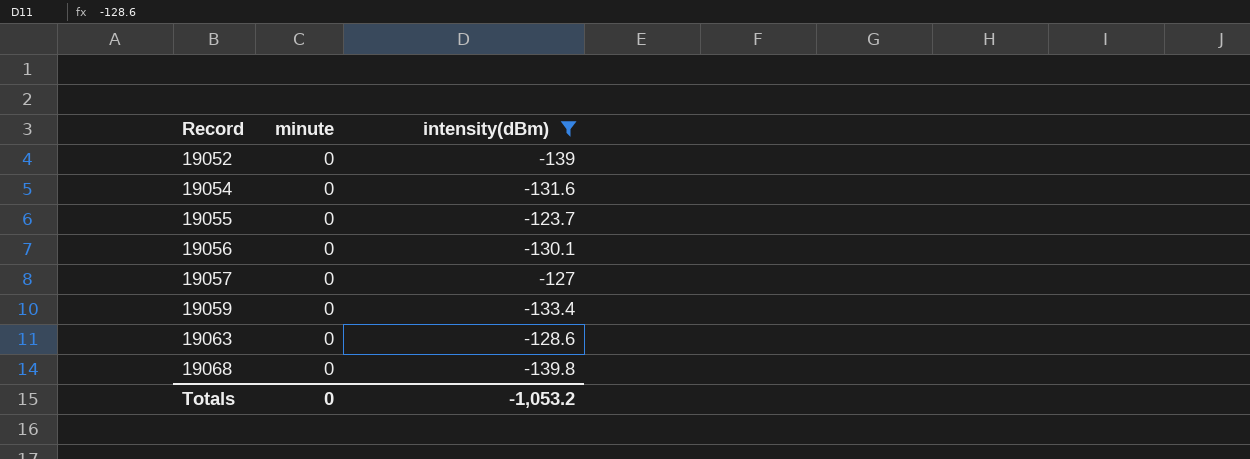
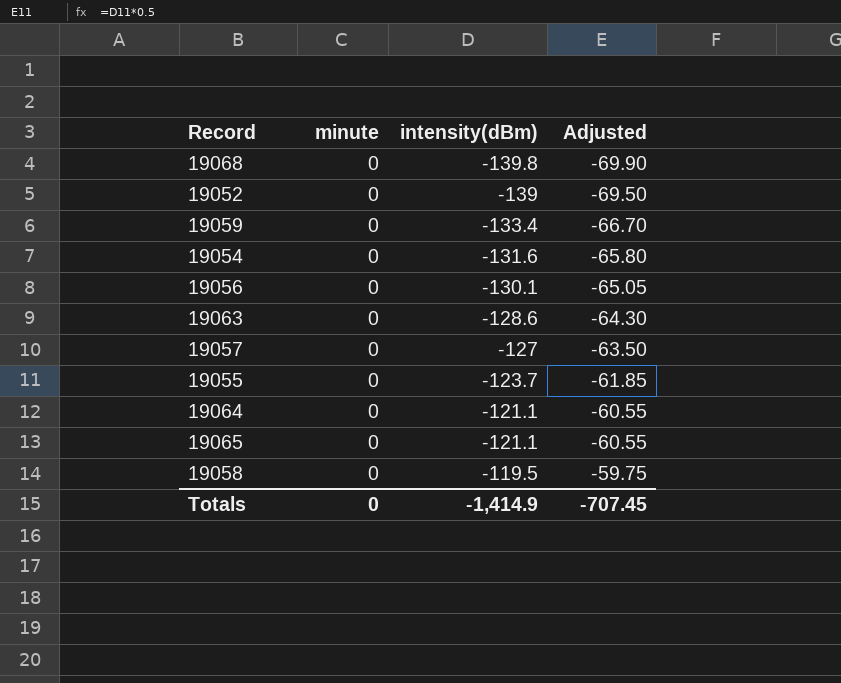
filter: intensity(dBm) <= -123.7 -> none
row order: Record ascending -> intensity(dBm) ascending
column Adjusted | formula: none -> [intensity(dBm)] * 0.5
Totals | intensity(dBm): -1,053.2 -> -1,414.9

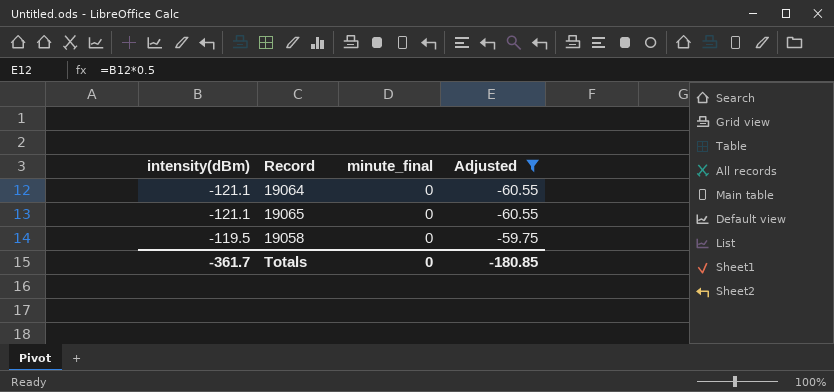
filter: none -> Adjusted >= -60.55
column intensity(dBm) | position: 3 -> 1
column name: minute -> minute_final
Totals | intensity(dBm): -1,414.9 -> -361.7
Totals | Adjusted: -707.45 -> -180.85

